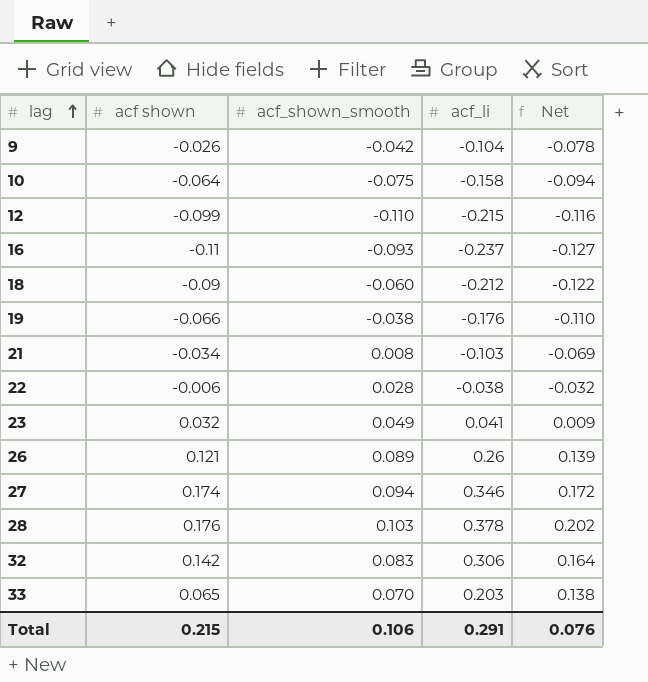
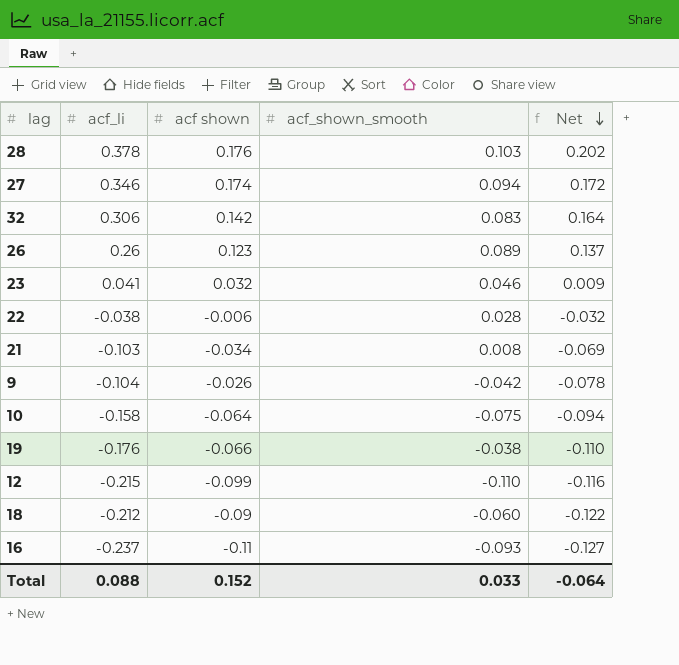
row order: lag ascending -> Net descending
column acf_li | position: 4 -> 2
row 33: 0.065 | 0.070 | 0.203 | 0.138 -> none
26 | acf shown: 0.121 -> 0.123
26 | Net: 0.139 -> 0.137
23 | acf_shown_smooth: 0.049 -> 0.046
Total | acf_li: 0.291 -> 0.088
Total | acf shown: 0.215 -> 0.152
Total | acf_shown_smooth: 0.106 -> 0.033
Total | Net: 0.076 -> -0.064

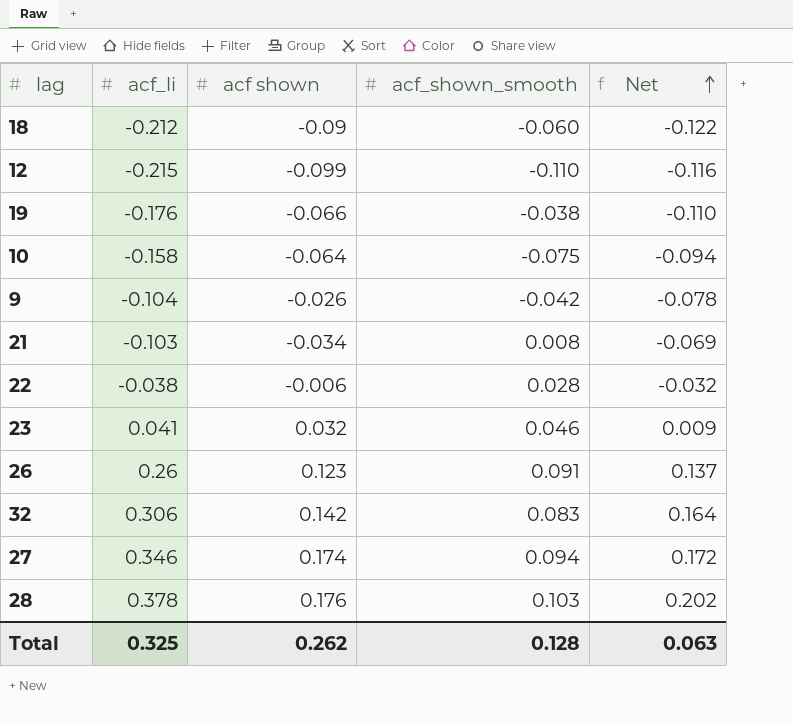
row order: Net descending -> Net ascending
row 16: -0.237 | -0.11 | -0.093 | -0.127 -> none
26 | acf_shown_smooth: 0.089 -> 0.091
Total | acf_li: 0.088 -> 0.325
Total | acf shown: 0.152 -> 0.262
Total | acf_shown_smooth: 0.033 -> 0.128
Total | Net: -0.064 -> 0.063

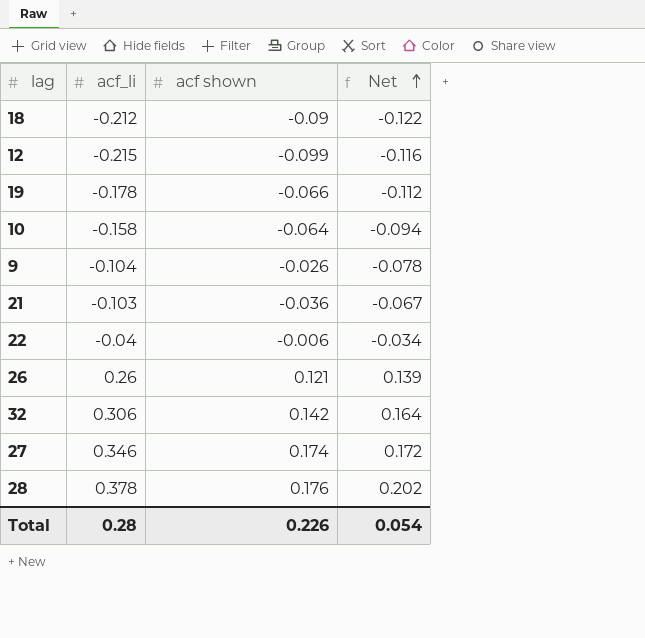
column acf_shown_smooth | position: 4 -> none
row 23: 0.041 | 0.032 | 0.046 | 0.009 -> none
19 | acf_li: -0.176 -> -0.178
19 | Net: -0.110 -> -0.112
21 | acf shown: -0.034 -> -0.036
21 | Net: -0.069 -> -0.067
22 | acf_li: -0.038 -> -0.04
22 | Net: -0.032 -> -0.034
26 | acf shown: 0.123 -> 0.121
26 | Net: 0.137 -> 0.139
Total | acf_li: 0.325 -> 0.28
Total | acf shown: 0.262 -> 0.226
Total | Net: 0.063 -> 0.054

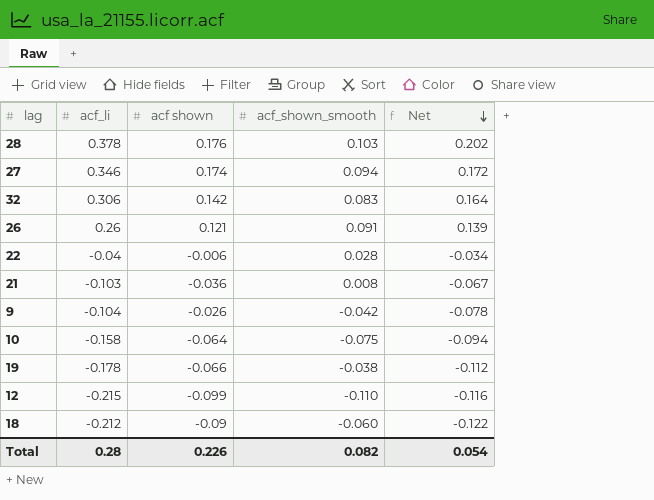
row order: Net ascending -> Net descending
column acf_shown_smooth | position: none -> 4

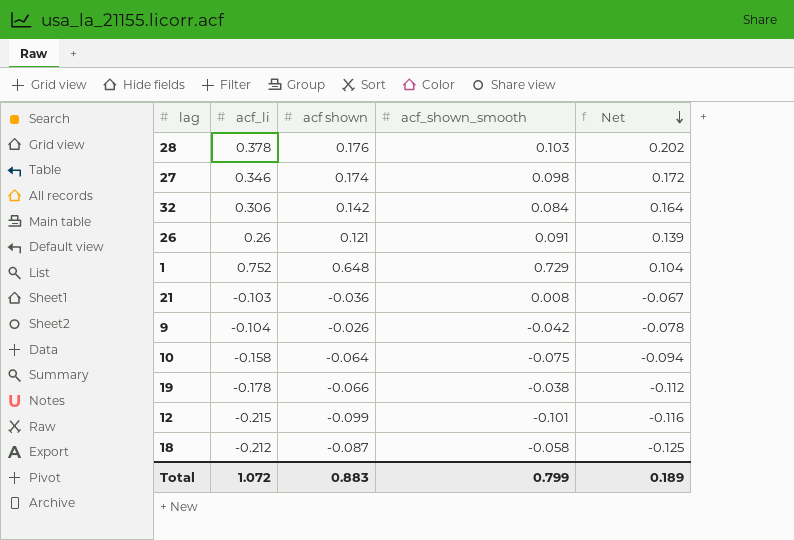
row 22: -0.04 | -0.006 | 0.028 | -0.034 -> none
27 | acf_shown_smooth: 0.094 -> 0.098
32 | acf_shown_smooth: 0.083 -> 0.084
row 1: none -> 0.752 | 0.648 | 0.729 | 0.104
12 | acf_shown_smooth: -0.110 -> -0.101
18 | acf shown: -0.09 -> -0.087
18 | acf_shown_smooth: -0.060 -> -0.058
18 | Net: -0.122 -> -0.125
Total | acf_li: 0.28 -> 1.072
Total | acf shown: 0.226 -> 0.883
Total | acf_shown_smooth: 0.082 -> 0.799
Total | Net: 0.054 -> 0.189

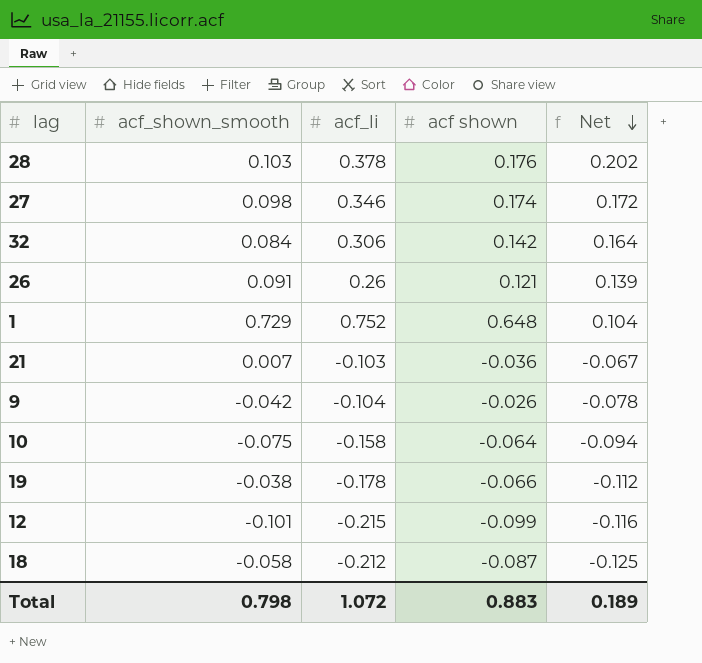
column acf_shown_smooth | position: 4 -> 2
21 | acf_shown_smooth: 0.008 -> 0.007
Total | acf_shown_smooth: 0.799 -> 0.798

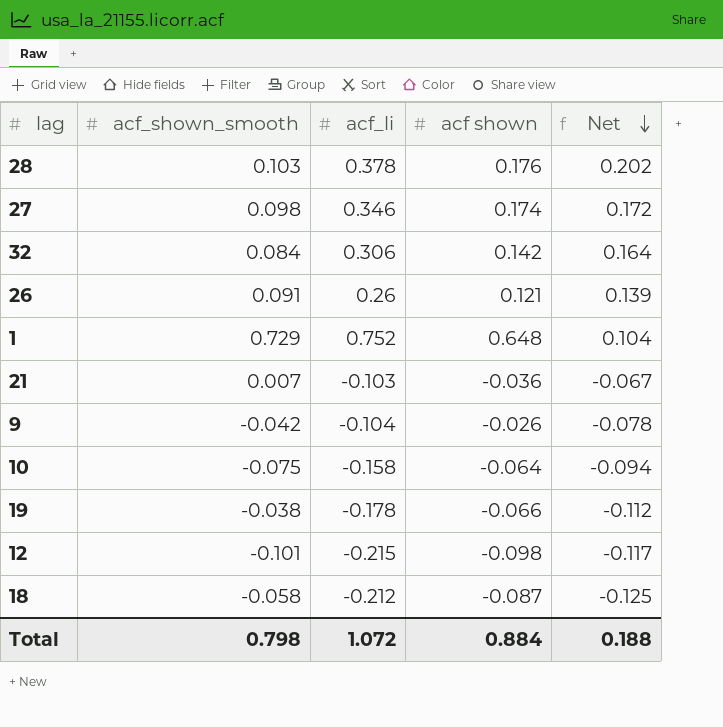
12 | acf shown: -0.099 -> -0.098
12 | Net: -0.116 -> -0.117
Total | acf shown: 0.883 -> 0.884
Total | Net: 0.189 -> 0.188

